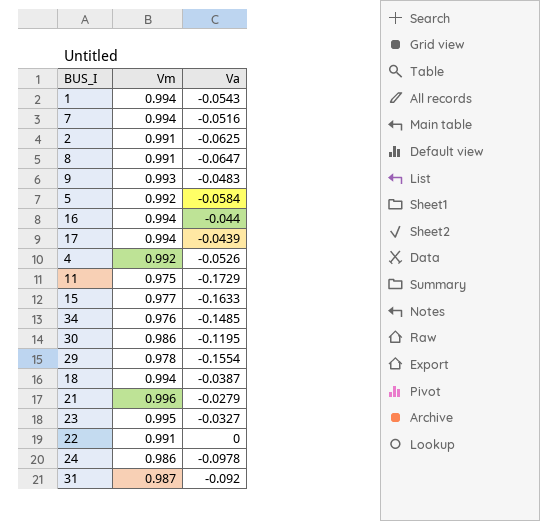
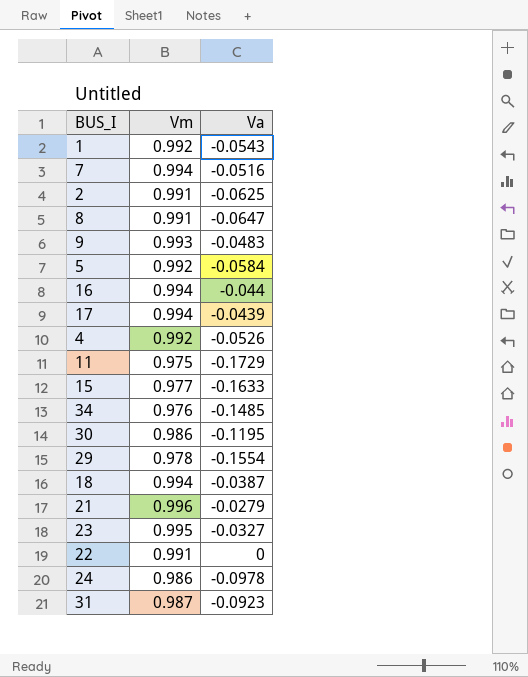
1 | Vm: 0.994 -> 0.992
31 | Va: -0.092 -> -0.0923

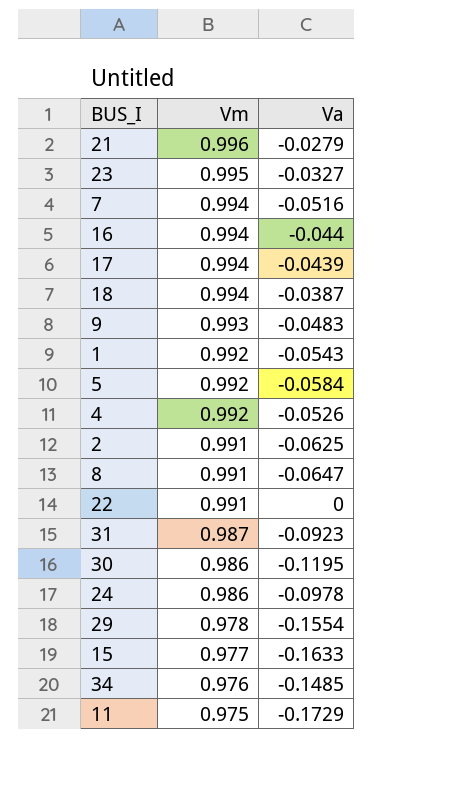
row order: none -> Vm descending

